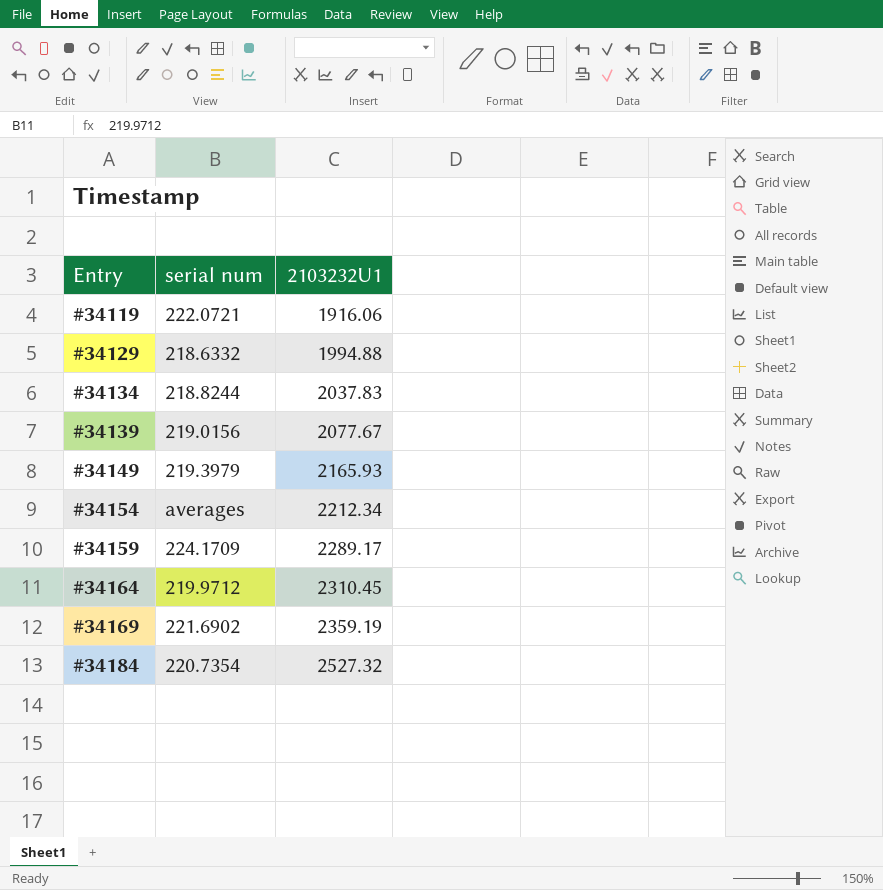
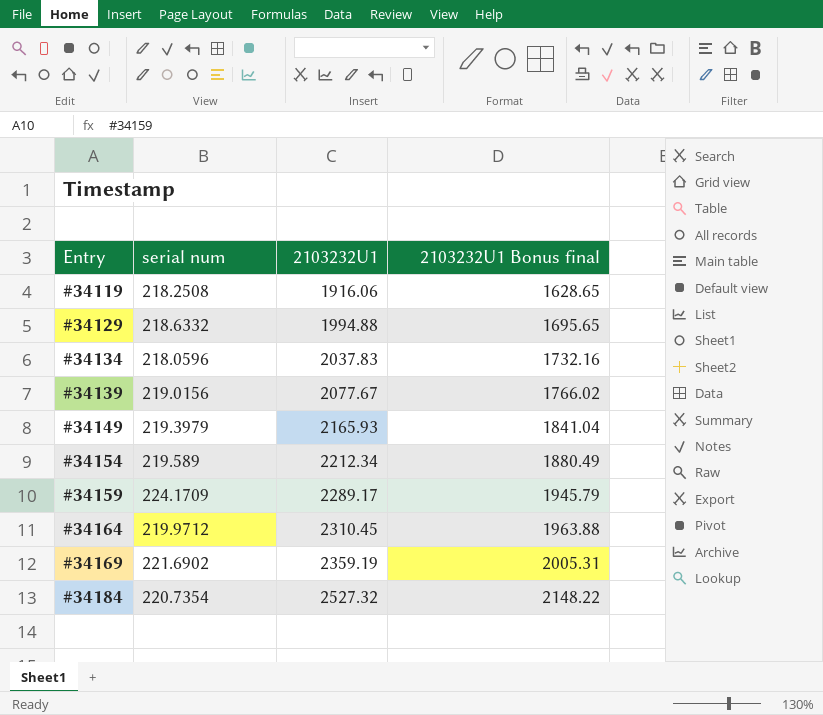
column 2103232U1 Bonus final | formula: none -> [2103232U1] * 0.85
#34119 | serial num: 222.0721 -> 218.2508
#34134 | serial num: 218.8244 -> 218.0596
#34154 | serial num: averages -> 219.589

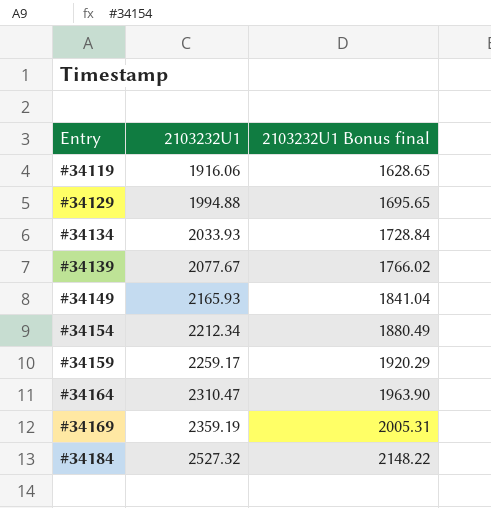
column serial num | position: 2 -> none
#34134 | 2103232U1: 2037.83 -> 2033.93
#34134 | 2103232U1 Bonus final: 1732.16 -> 1728.84
#34159 | 2103232U1: 2289.17 -> 2259.17
#34159 | 2103232U1 Bonus final: 1945.79 -> 1920.29
#34164 | 2103232U1: 2310.45 -> 2310.47
#34164 | 2103232U1 Bonus final: 1963.88 -> 1963.90

